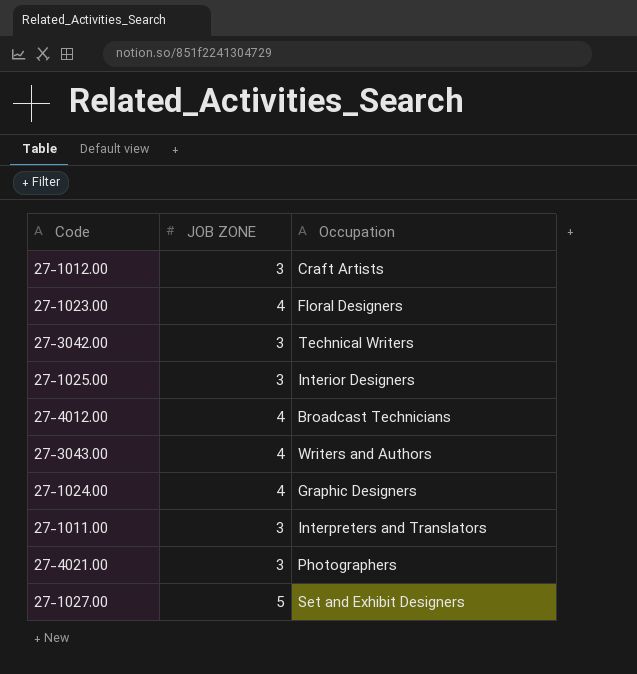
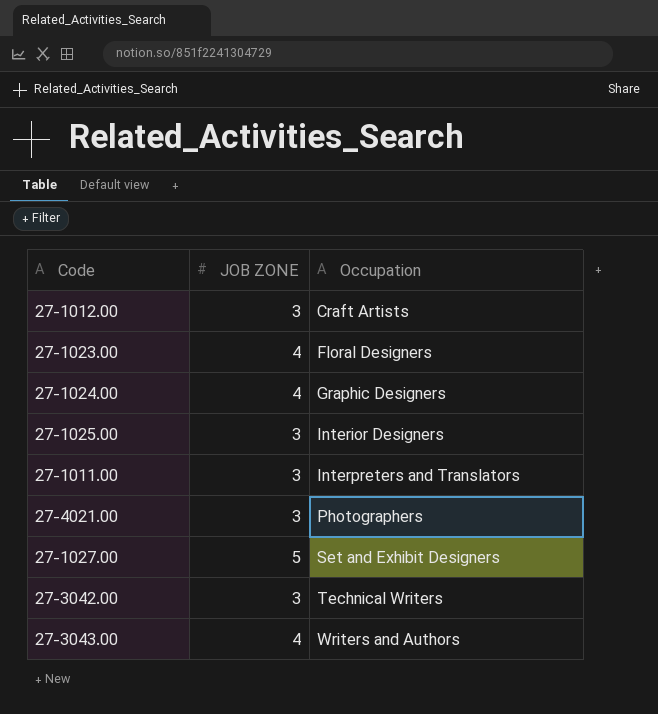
row order: none -> Occupation ascending
row 27-4012.00: 4 | Broadcast Technicians -> none

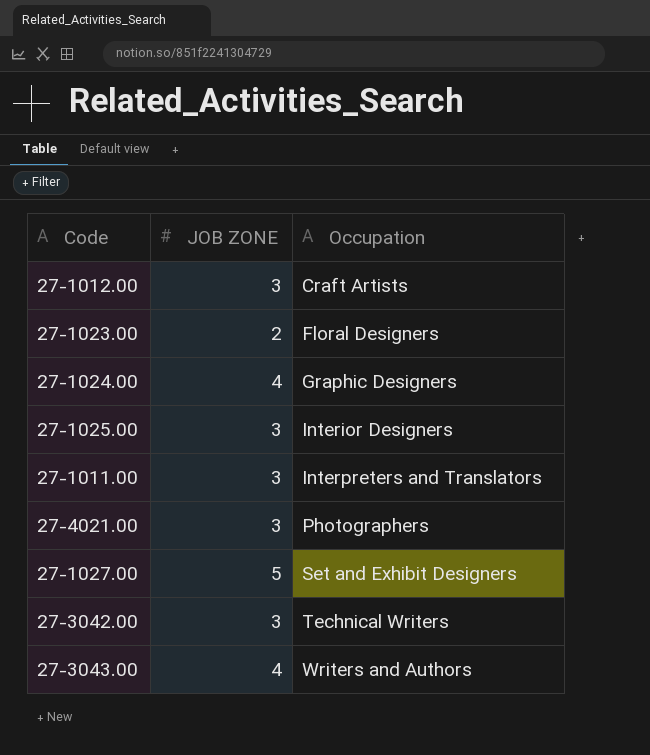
27-1023.00 | JOB ZONE: 4 -> 2

